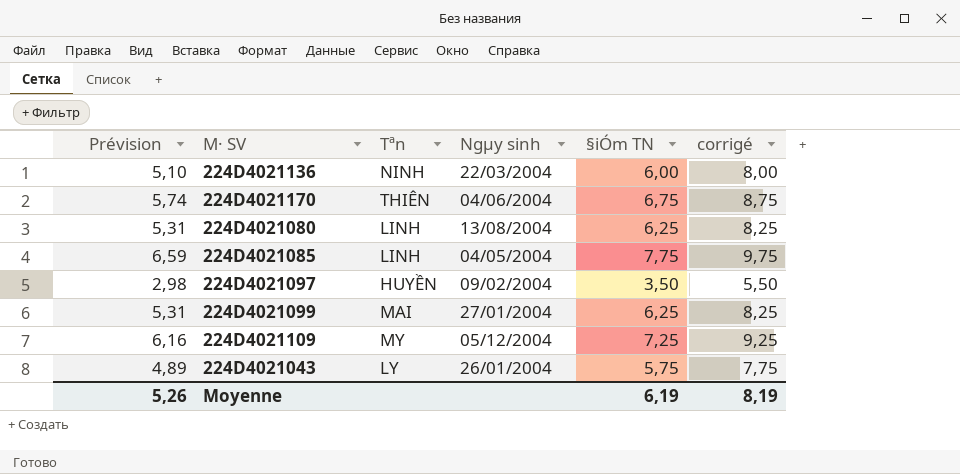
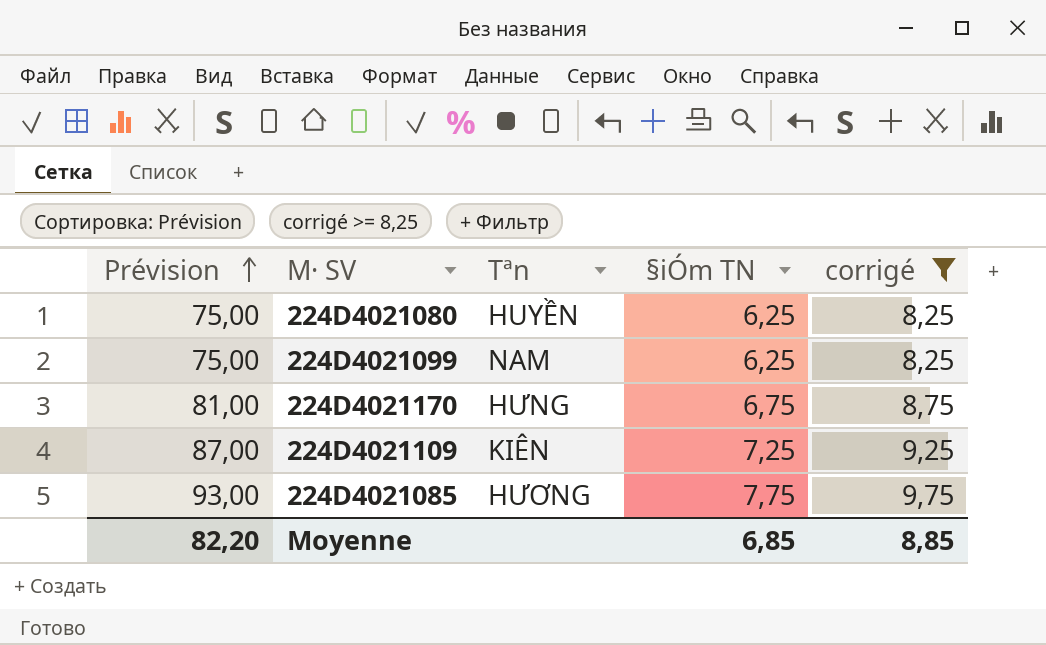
filter: none -> corrigé >= 8,25
row order: none -> Prévision ascending
column Ngµy sinh | position: 4 -> none
column Prévision | formula: [§iÓm TN] * 0,85 -> [§iÓm TN] * 12
224D4021080 | Tªn: LINH -> HUYỀN
224D4021099 | Tªn: MAI -> NAM
224D4021170 | Tªn: THIÊN -> HƯNG
224D4021109 | Tªn: MY -> KIÊN
224D4021085 | Tªn: LINH -> HƯƠNG
Moyenne | Prévision: 5,26 -> 82,20
Moyenne | §iÓm TN: 6,19 -> 6,85
Moyenne | corrigé: 8,19 -> 8,85

